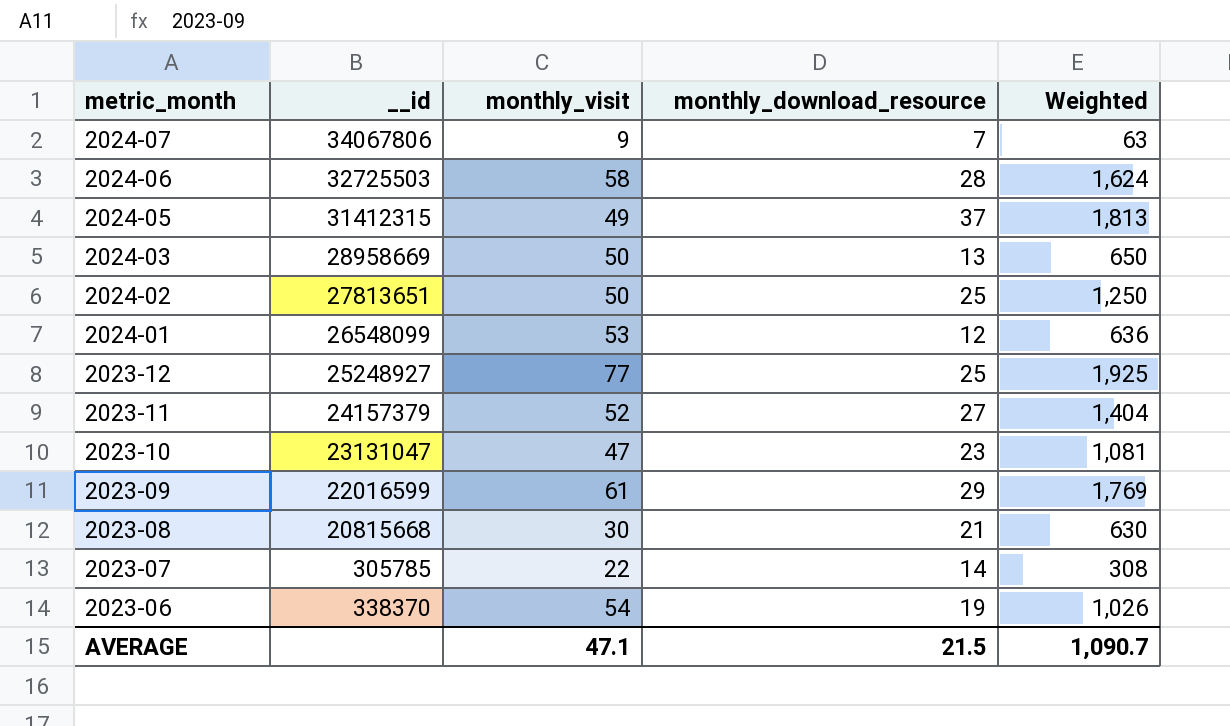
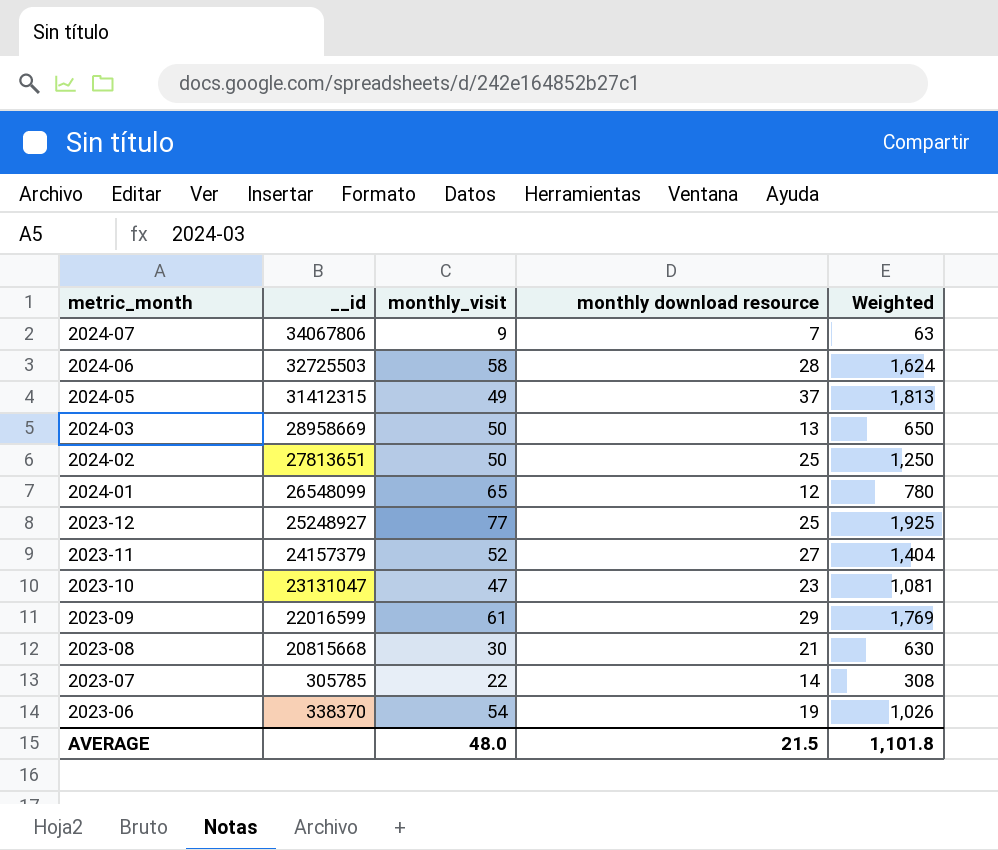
column name: monthly_download_resource -> monthly download resource
2024-01 | monthly_visit: 53 -> 65
2024-01 | Weighted: 636 -> 780
AVERAGE | monthly_visit: 47.1 -> 48.0
AVERAGE | Weighted: 1,090.7 -> 1,101.8

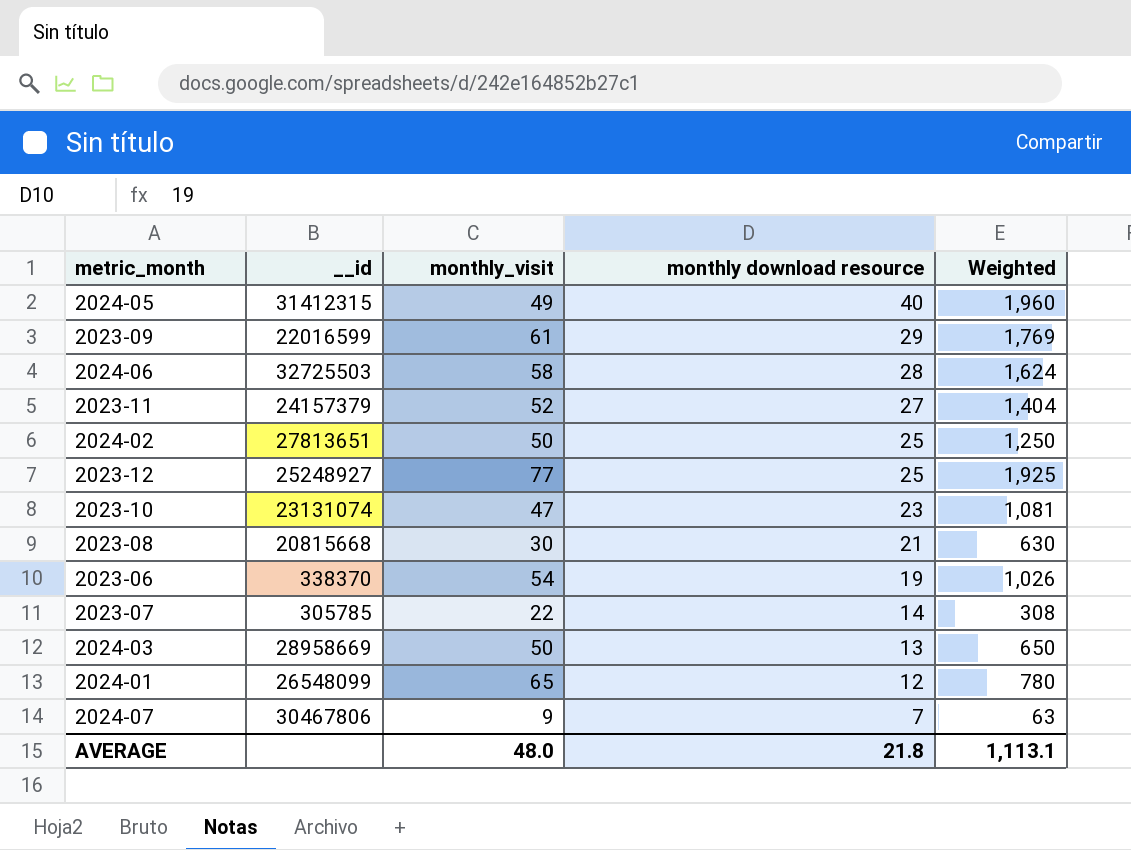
row order: metric_month descending -> monthly download resource descending
2024-05 | monthly download resource: 37 -> 40
2024-05 | Weighted: 1,813 -> 1,960
2023-10 | __id: 23131047 -> 23131074
2024-07 | __id: 34067806 -> 30467806
AVERAGE | monthly download resource: 21.5 -> 21.8
AVERAGE | Weighted: 1,101.8 -> 1,113.1

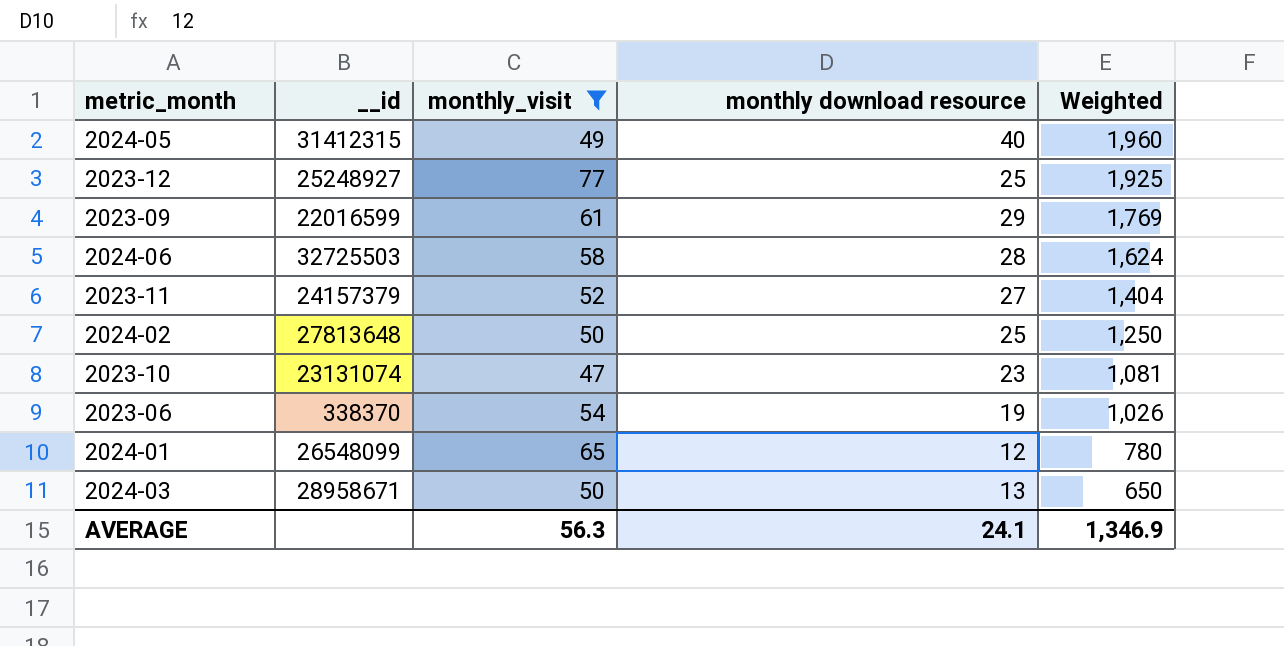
filter: none -> monthly_visit >= 47
row order: monthly download resource descending -> Weighted descending
2024-02 | __id: 27813651 -> 27813648
2024-03 | __id: 28958669 -> 28958671
AVERAGE | monthly_visit: 48.0 -> 56.3
AVERAGE | monthly download resource: 21.8 -> 24.1
AVERAGE | Weighted: 1,113.1 -> 1,346.9

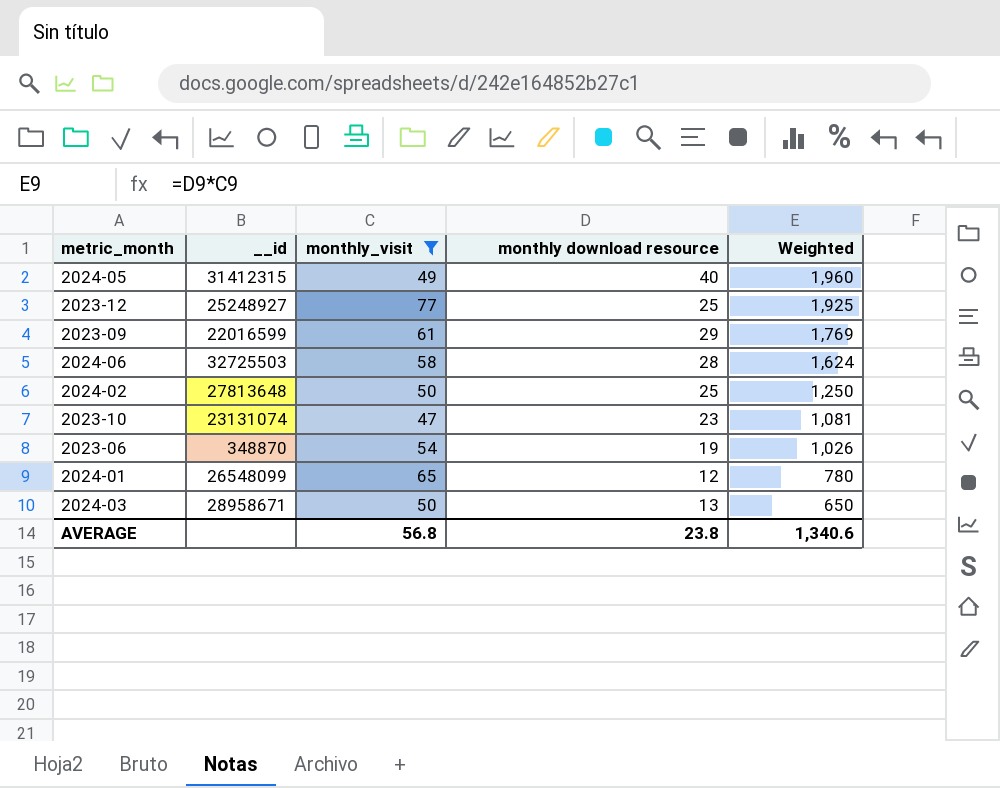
row 2023-11: 24157379 | 52 | 27 | 1,404 -> none
2023-06 | __id: 338370 -> 348870
AVERAGE | monthly_visit: 56.3 -> 56.8
AVERAGE | monthly download resource: 24.1 -> 23.8
AVERAGE | Weighted: 1,346.9 -> 1,340.6

